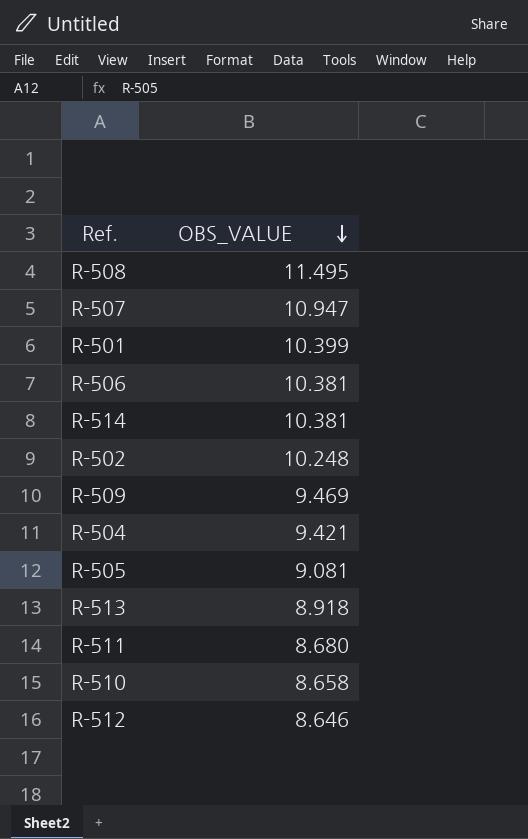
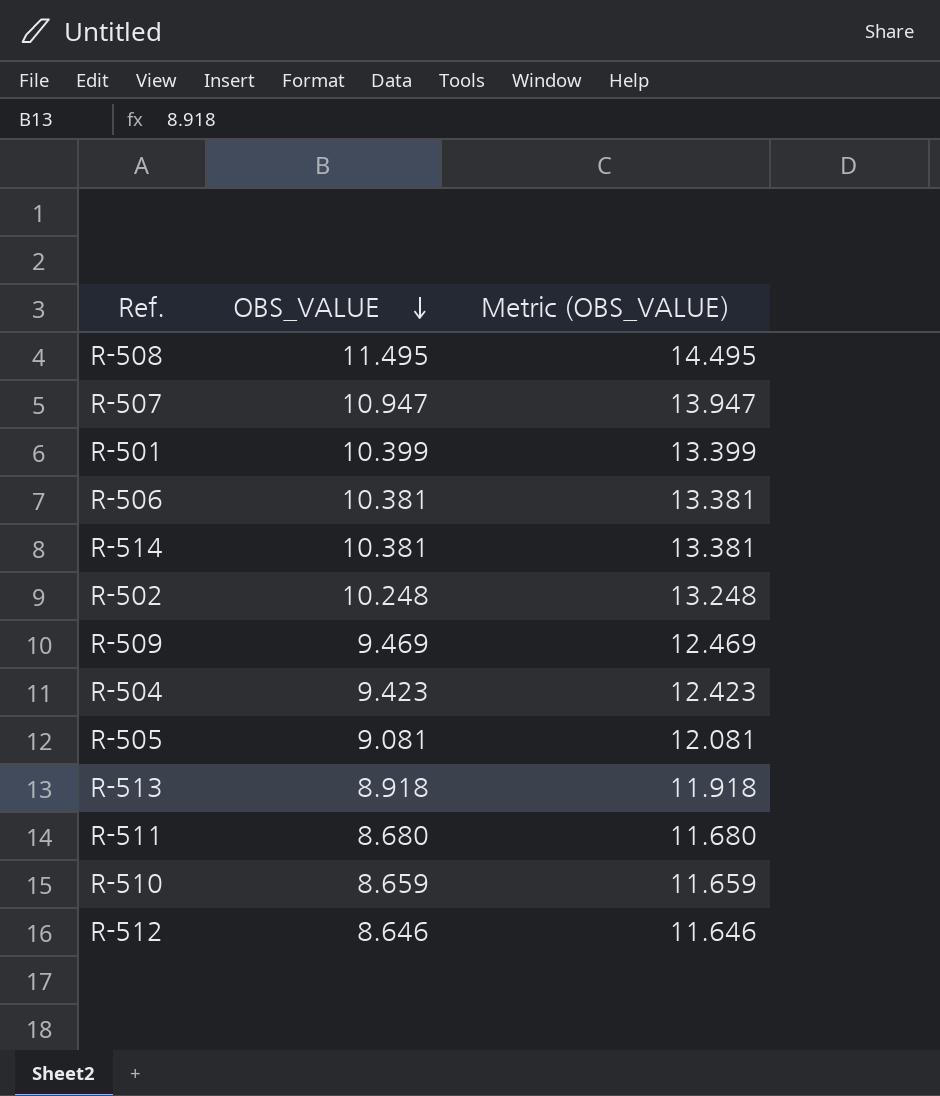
column Metric (OBS_VALUE) | formula: none -> [OBS_VALUE] + 3
R-504 | OBS_VALUE: 9.421 -> 9.423
R-510 | OBS_VALUE: 8.658 -> 8.659

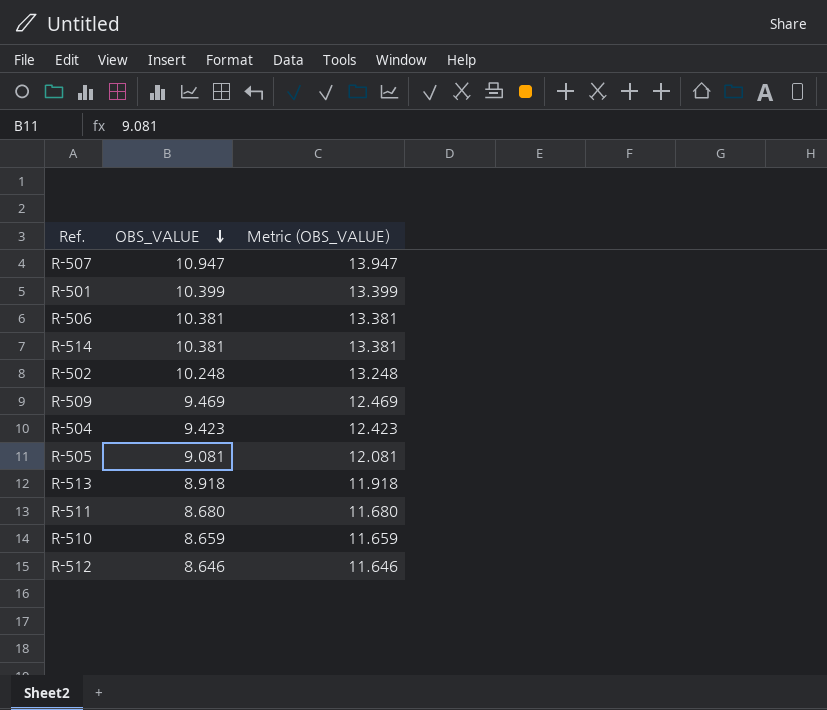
row R-508: 11.495 | 14.495 -> none

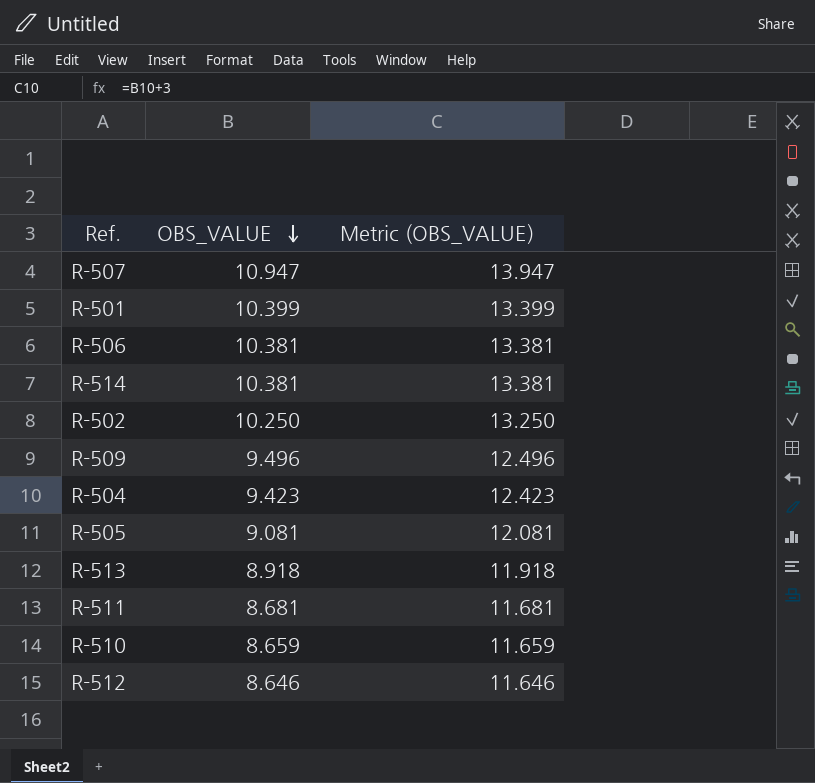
R-502 | OBS_VALUE: 10.248 -> 10.250
R-502 | Metric (OBS_VALUE): 13.248 -> 13.250
R-509 | OBS_VALUE: 9.469 -> 9.496
R-509 | Metric (OBS_VALUE): 12.469 -> 12.496
R-511 | OBS_VALUE: 8.680 -> 8.681
R-511 | Metric (OBS_VALUE): 11.680 -> 11.681

